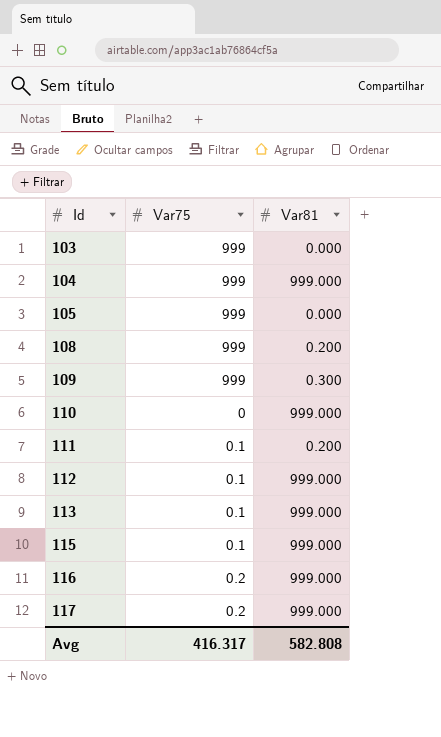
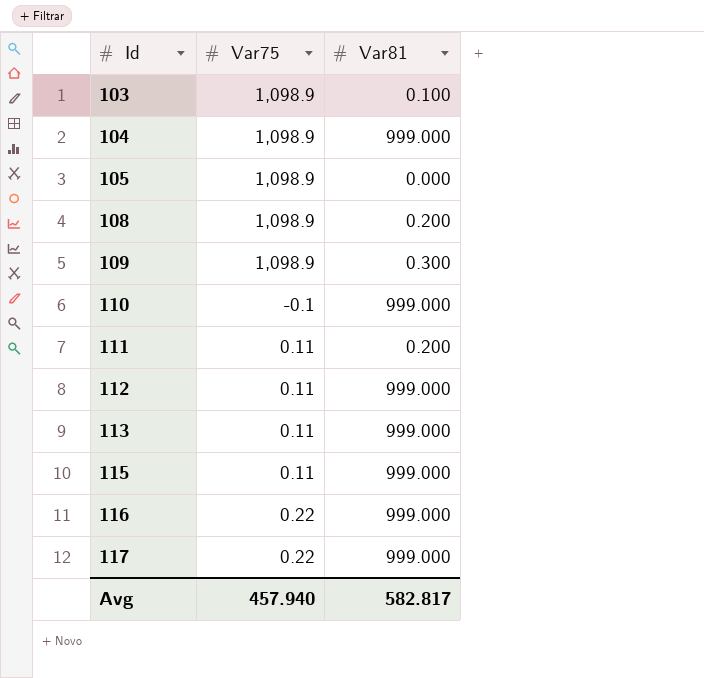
103 | Var75: 999 -> 1,098.9
103 | Var81: 0.000 -> 0.100
104 | Var75: 999 -> 1,098.9
105 | Var75: 999 -> 1,098.9
108 | Var75: 999 -> 1,098.9
109 | Var75: 999 -> 1,098.9
110 | Var75: 0 -> -0.1
111 | Var75: 0.1 -> 0.11
112 | Var75: 0.1 -> 0.11
113 | Var75: 0.1 -> 0.11
115 | Var75: 0.1 -> 0.11
116 | Var75: 0.2 -> 0.22
117 | Var75: 0.2 -> 0.22
Avg | Var75: 416.317 -> 457.940
Avg | Var81: 582.808 -> 582.817

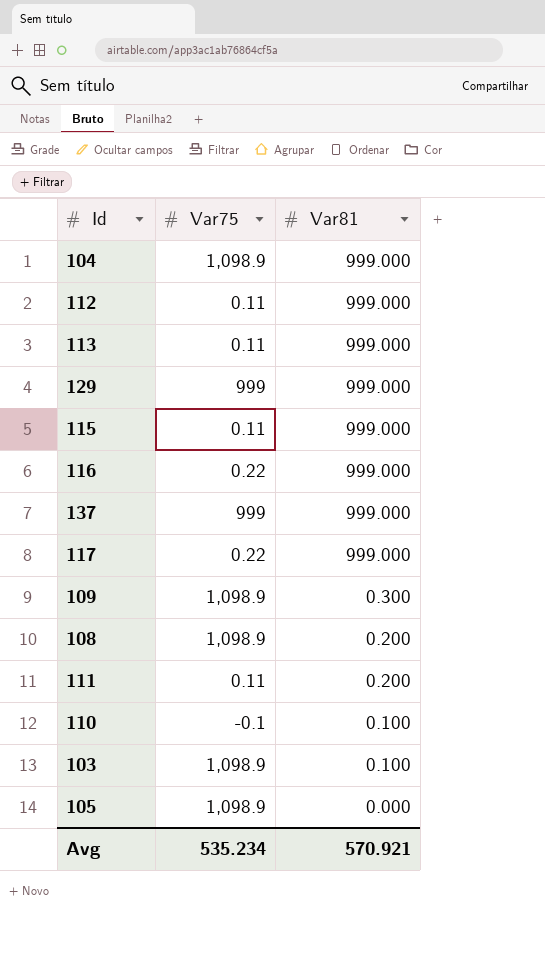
row order: Id ascending -> Var81 descending
row 129: none -> 999 | 999.000
row 137: none -> 999 | 999.000
110 | Var81: 999.000 -> 0.100
Avg | Var75: 457.940 -> 535.234
Avg | Var81: 582.817 -> 570.921

